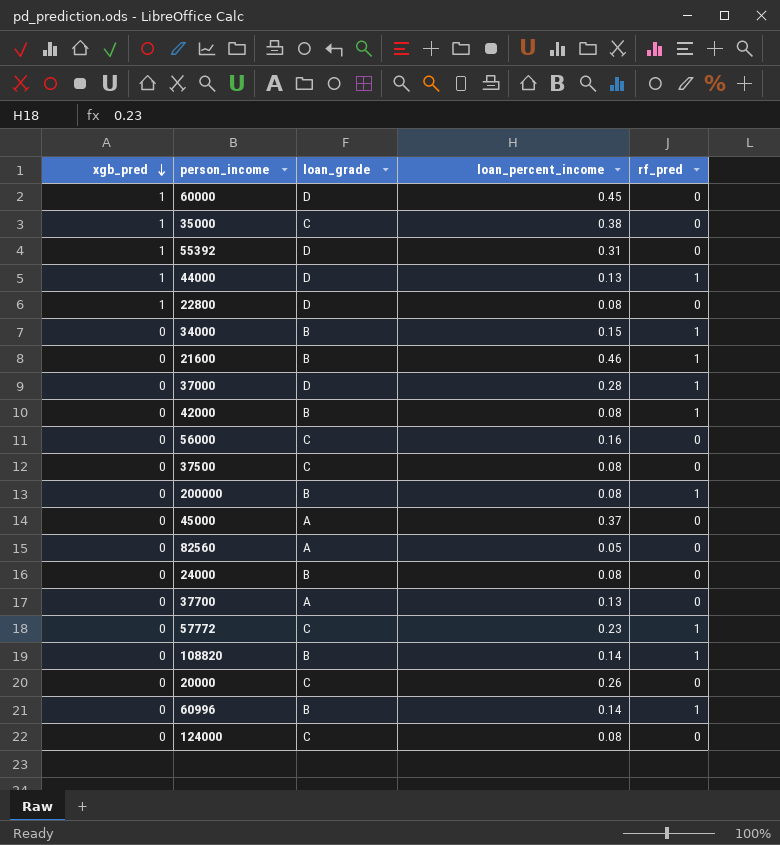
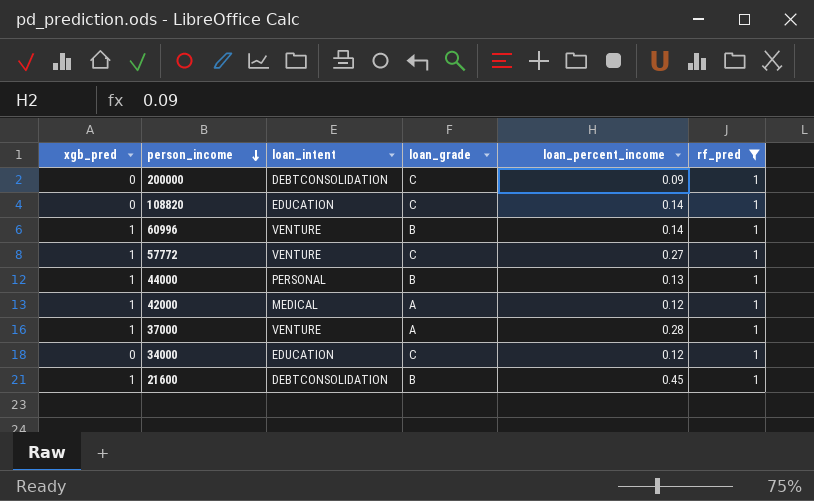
filter: none -> rf_pred = 1
row order: xgb_pred descending -> person_income descending
column loan_intent | position: none -> 3
200000 | loan_grade: B -> C
200000 | loan_percent_income: 0.08 -> 0.09
108820 | loan_grade: B -> C
60996 | xgb_pred: 0 -> 1
57772 | xgb_pred: 0 -> 1
57772 | loan_percent_income: 0.23 -> 0.27
44000 | loan_grade: D -> B
42000 | xgb_pred: 0 -> 1
42000 | loan_grade: B -> A
42000 | loan_percent_income: 0.08 -> 0.12
37000 | xgb_pred: 0 -> 1
37000 | loan_grade: D -> A
34000 | loan_grade: B -> C
34000 | loan_percent_income: 0.15 -> 0.12
21600 | xgb_pred: 0 -> 1
21600 | loan_percent_income: 0.46 -> 0.45

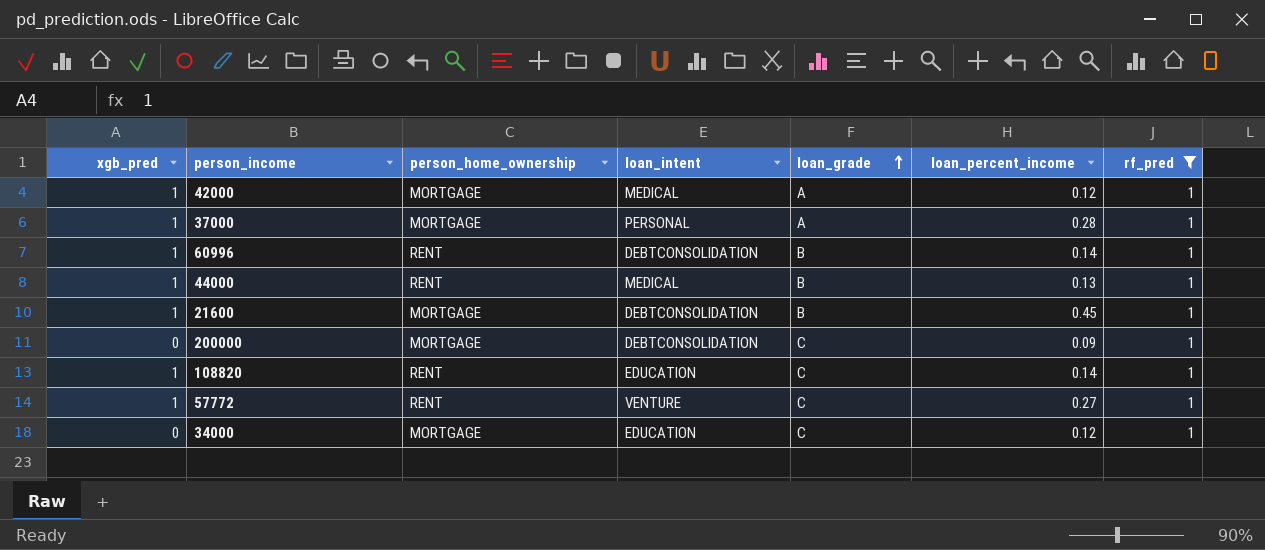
row order: person_income descending -> loan_grade ascending
column person_home_ownership | position: none -> 3
37000 | loan_intent: VENTURE -> PERSONAL
60996 | loan_intent: VENTURE -> DEBTCONSOLIDATION
44000 | loan_intent: PERSONAL -> MEDICAL
108820 | xgb_pred: 0 -> 1

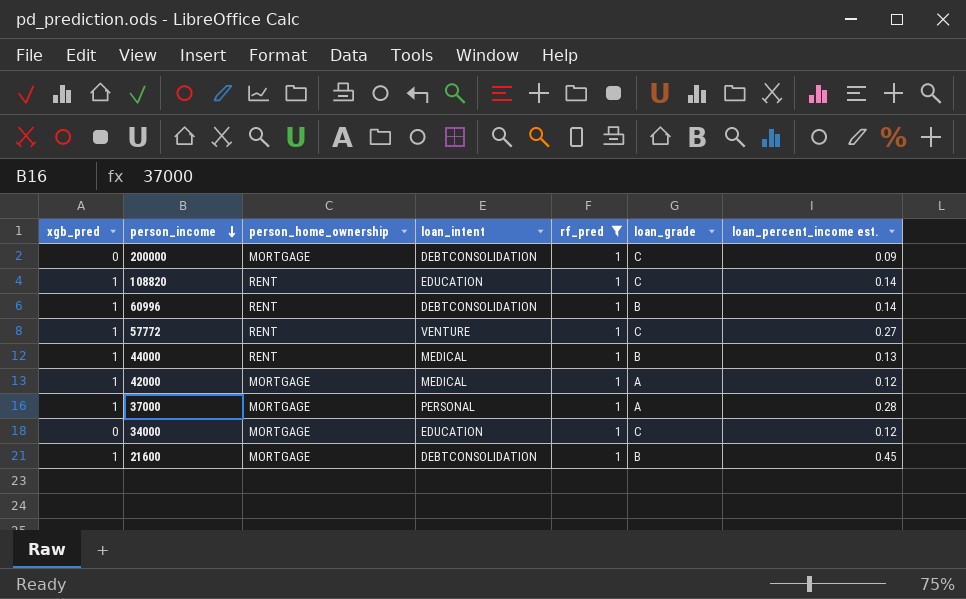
row order: loan_grade ascending -> person_income descending
column rf_pred | position: 7 -> 5
column name: loan_percent_income -> loan_percent_income est.

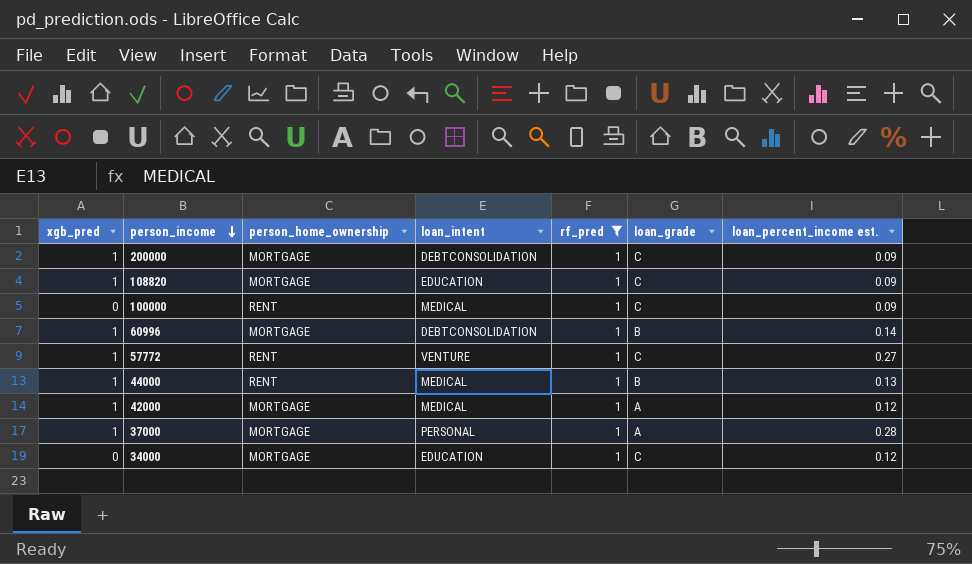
row 21600: 1 | MORTGAGE | DEBTCONSOLIDATION | 1 | B | 0.45 -> none
200000 | xgb_pred: 0 -> 1
108820 | person_home_ownership: RENT -> MORTGAGE
108820 | loan_percent_income est.: 0.14 -> 0.09
row 100000: none -> 0 | RENT | MEDICAL | 1 | C | 0.09
60996 | person_home_ownership: RENT -> MORTGAGE

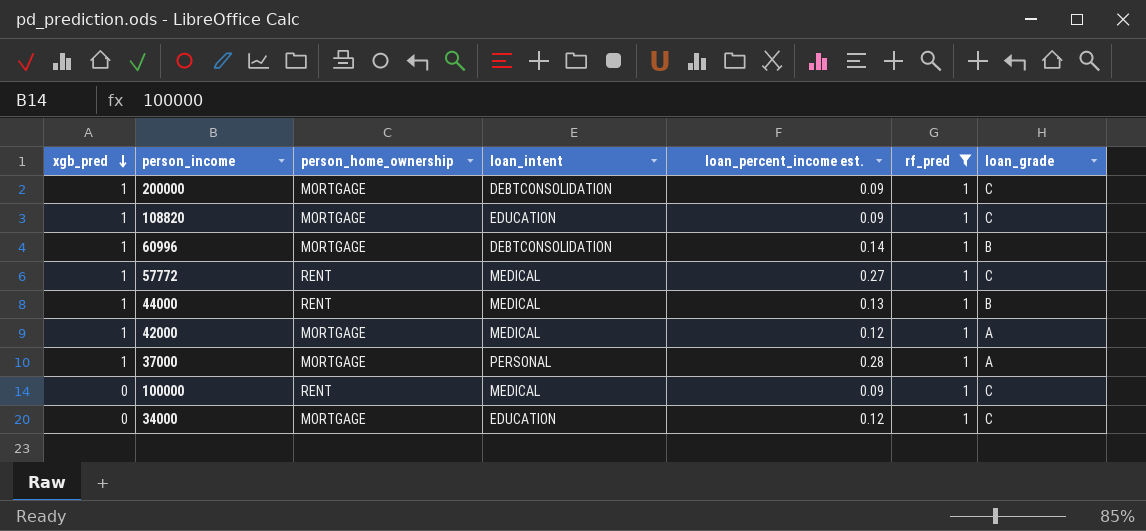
row order: person_income descending -> xgb_pred descending
column loan_percent_income est. | position: 7 -> 5
57772 | loan_intent: VENTURE -> MEDICAL

